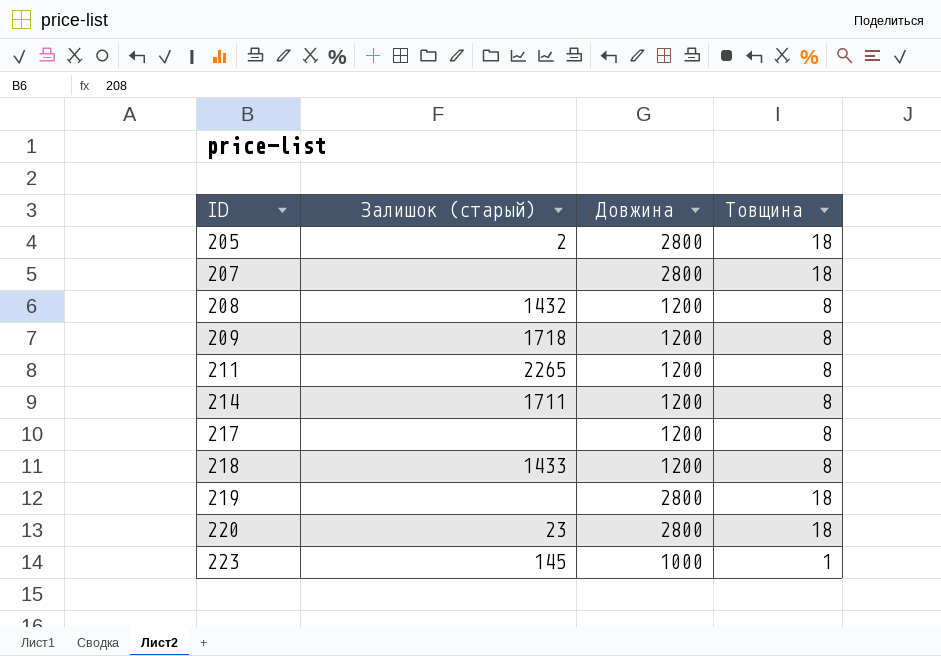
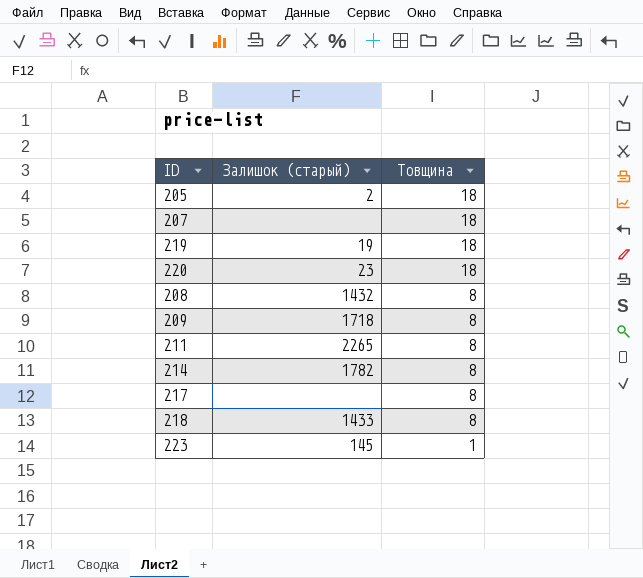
row order: ID ascending -> Товщина descending
column Довжина | position: 3 -> none
219 | Залишок (старый): none -> 19
214 | Залишок (старый): 1711 -> 1782

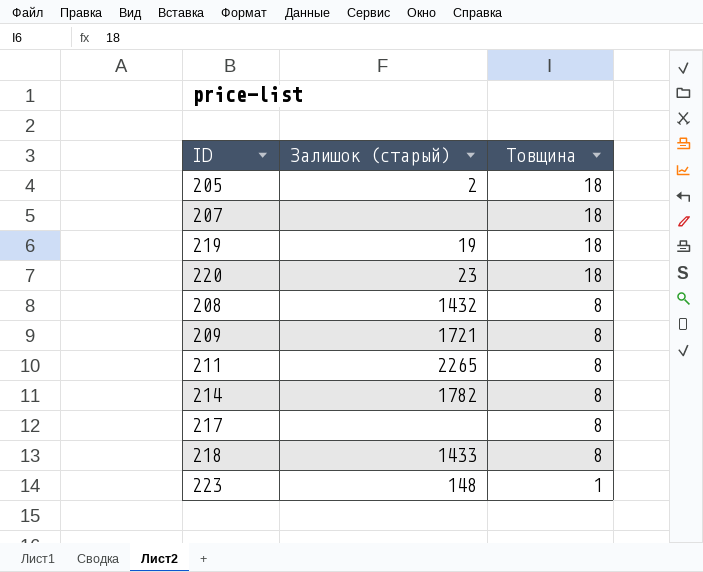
209 | Залишок (старый): 1718 -> 1721
223 | Залишок (старый): 145 -> 148

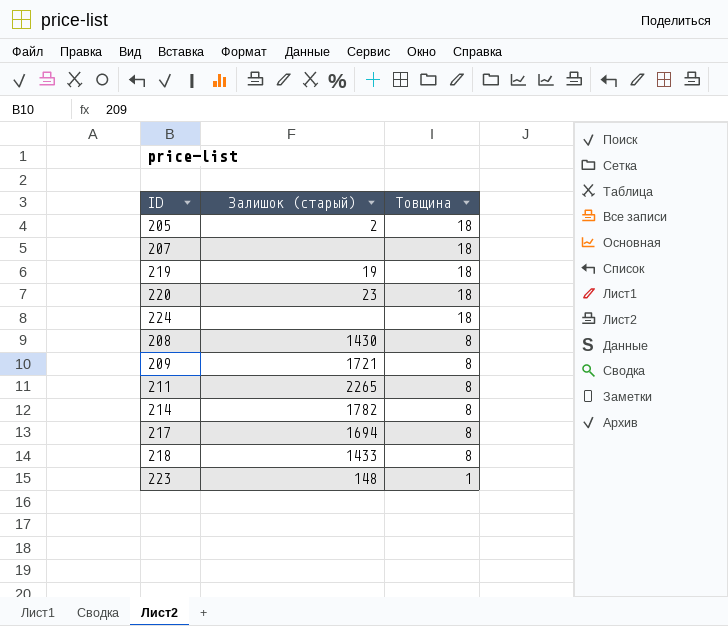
row 224: none -> none | 18
208 | Залишок (старый): 1432 -> 1430
217 | Залишок (старый): none -> 1694

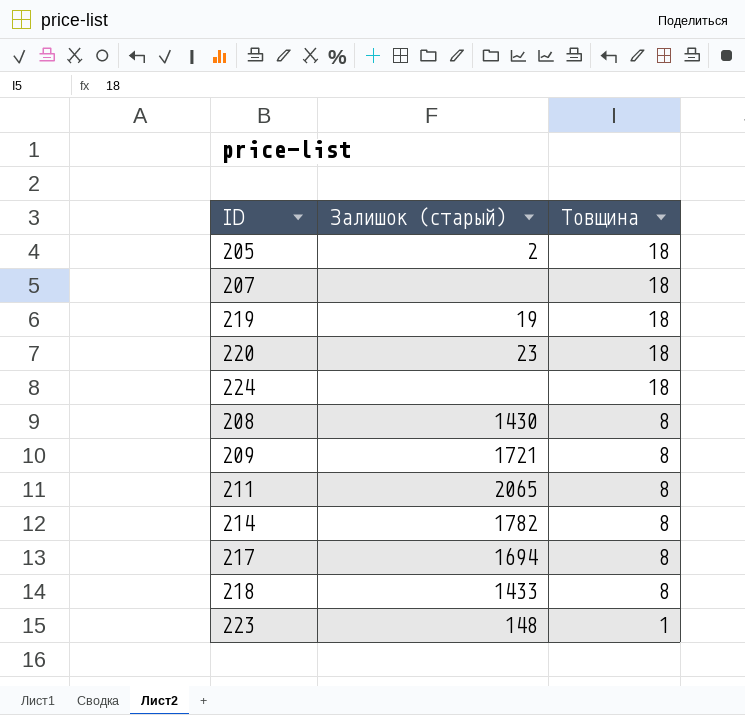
211 | Залишок (старый): 2265 -> 2065

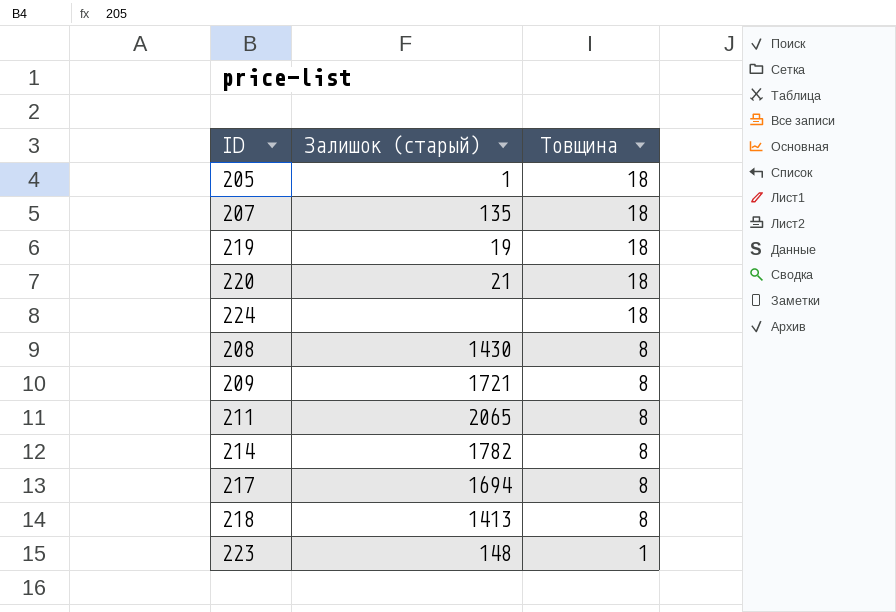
205 | Залишок (старый): 2 -> 1
207 | Залишок (старый): none -> 135
220 | Залишок (старый): 23 -> 21
218 | Залишок (старый): 1433 -> 1413

